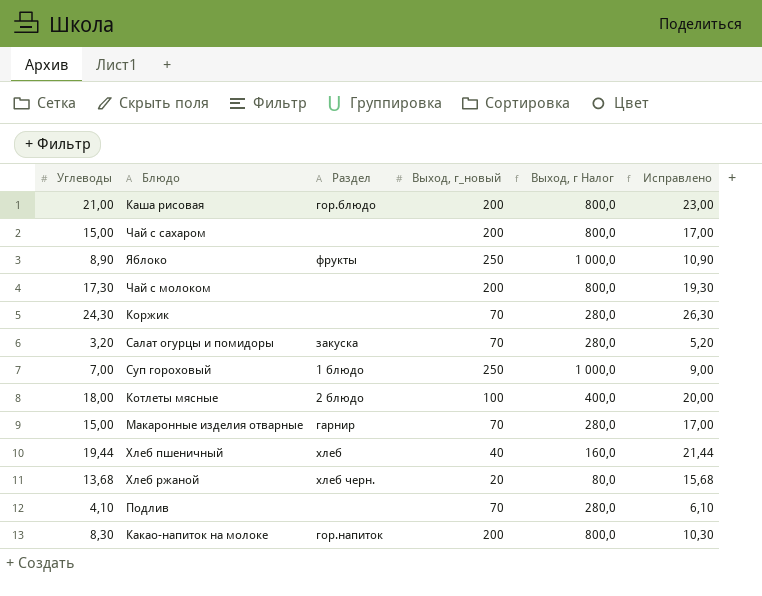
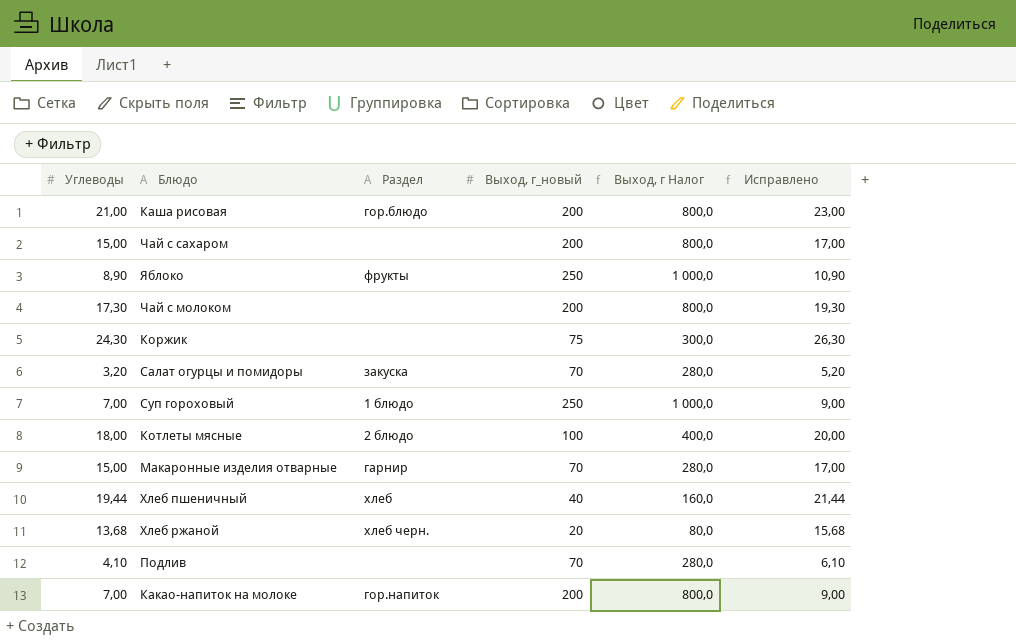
Коржик | Выход, г_новый: 70 -> 75
Коржик | Выход, г Налог: 280,0 -> 300,0
Какао-напиток на молоке | Углеводы: 8,30 -> 7,00
Какао-напиток на молоке | Исправлено: 10,30 -> 9,00

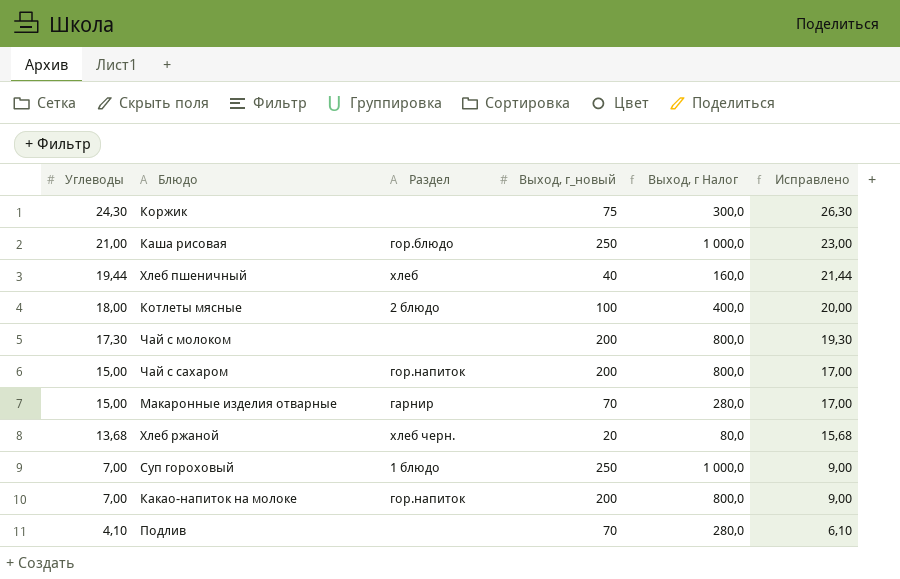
row order: none -> Углеводы descending
row Яблоко: 8,90 | фрукты | 250 | 1 000,0 | 10,90 -> none
row Салат огурцы и помидоры: 3,20 | закуска | 70 | 280,0 | 5,20 -> none
Каша рисовая | Выход, г_новый: 200 -> 250
Каша рисовая | Выход, г Налог: 800,0 -> 1 000,0
Чай с сахаром | Раздел: none -> гор.напиток

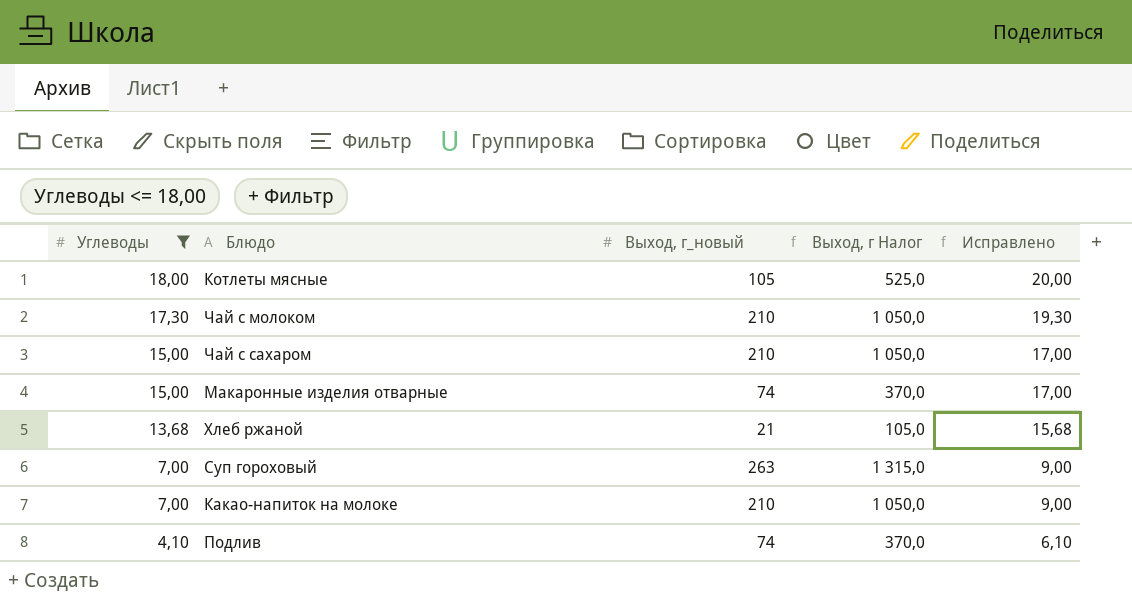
filter: none -> Углеводы <= 18,00
column Раздел | position: 3 -> none
column Выход, г Налог | formula: [Выход, г_новый] * 4 -> [Выход, г_новый] * 5
Котлеты мясные | Выход, г_новый: 100 -> 105
Чай с молоком | Выход, г_новый: 200 -> 210
Чай с сахаром | Выход, г_новый: 200 -> 210
Макаронные изделия отварные | Выход, г_новый: 70 -> 74
Хлеб ржаной | Выход, г_новый: 20 -> 21
Суп гороховый | Выход, г_новый: 250 -> 263
Какао-напиток на молоке | Выход, г_новый: 200 -> 210
Подлив | Выход, г_новый: 70 -> 74

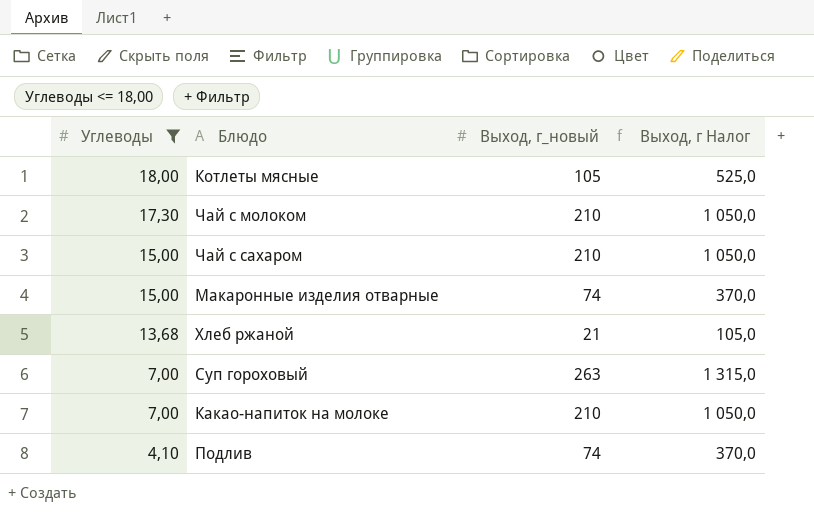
column Исправлено | formula: [Углеводы] + 2 -> none

